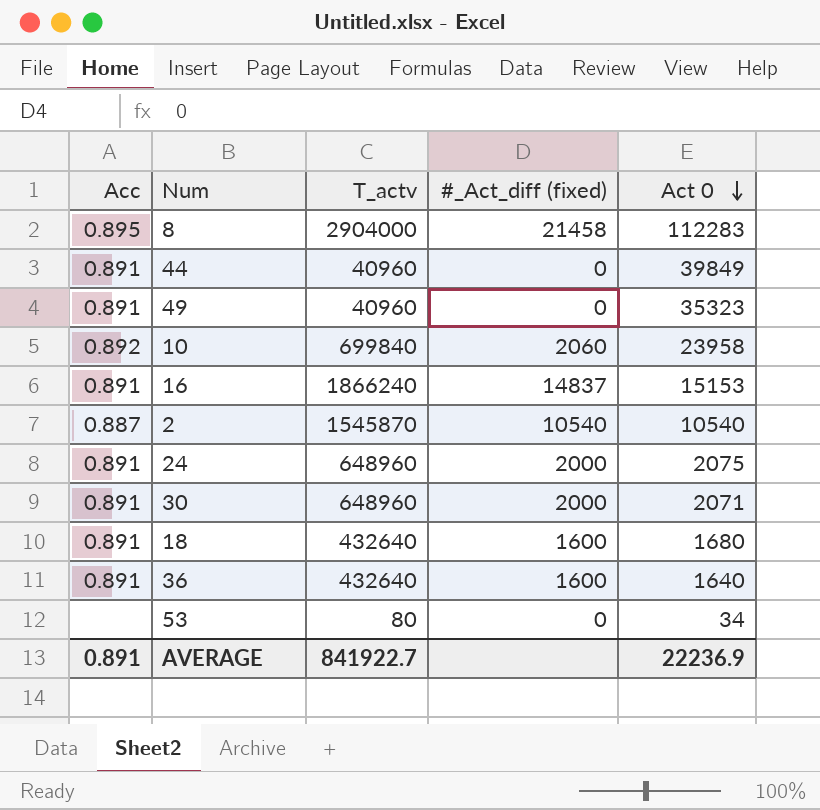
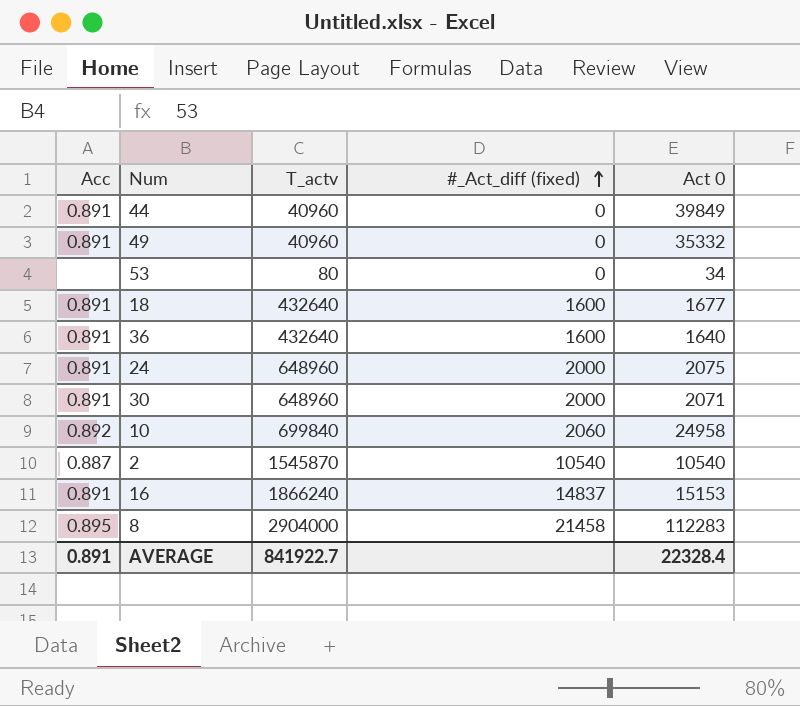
row order: Act 0 descending -> #_Act_diff (fixed) ascending
49 | Act 0: 35323 -> 35332
18 | Act 0: 1680 -> 1677
10 | Act 0: 23958 -> 24958
AVERAGE | Act 0: 22236.9 -> 22328.4

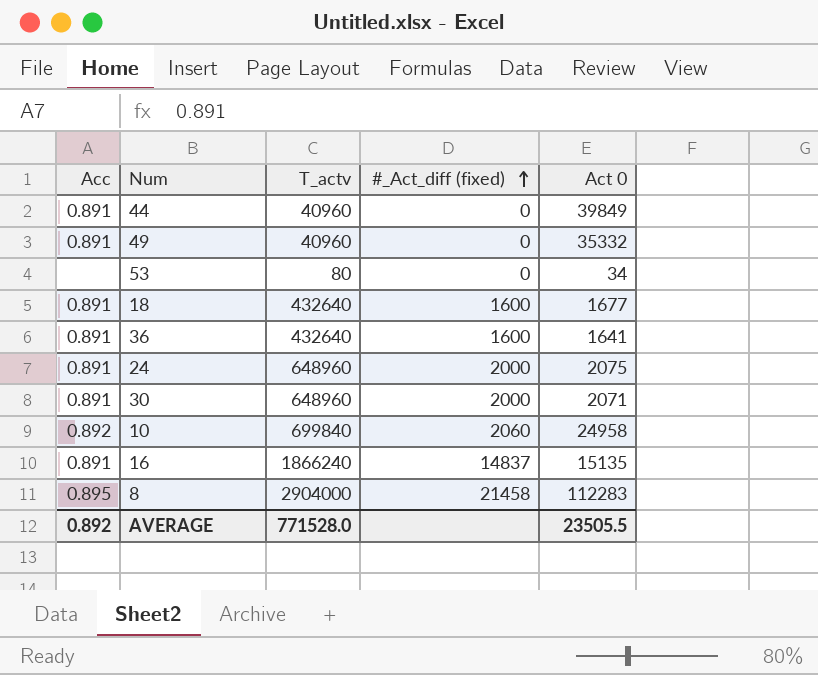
row 2: 0.887 | 1545870 | 10540 | 10540 -> none
36 | Act 0: 1640 -> 1641
16 | Act 0: 15153 -> 15135
AVERAGE | Acc: 0.891 -> 0.892
AVERAGE | T_actv: 841922.7 -> 771528.0
AVERAGE | Act 0: 22328.4 -> 23505.5

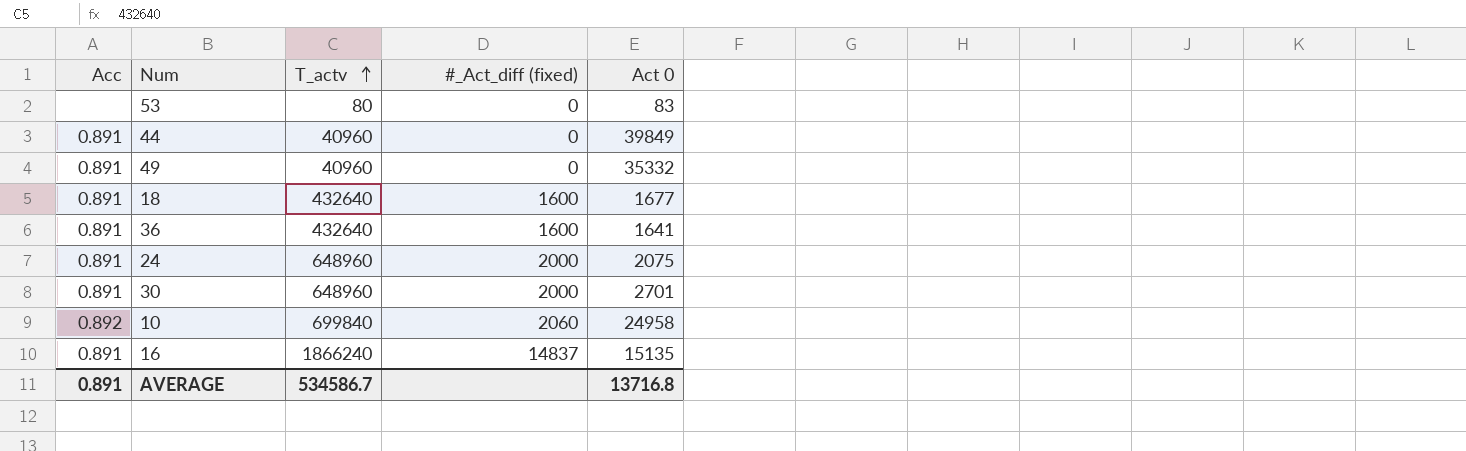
row order: #_Act_diff (fixed) ascending -> T_actv ascending
row 8: 0.895 | 2904000 | 21458 | 112283 -> none
53 | Act 0: 34 -> 83
30 | Act 0: 2071 -> 2701
AVERAGE | Acc: 0.892 -> 0.891
AVERAGE | T_actv: 771528.0 -> 534586.7
AVERAGE | Act 0: 23505.5 -> 13716.8

